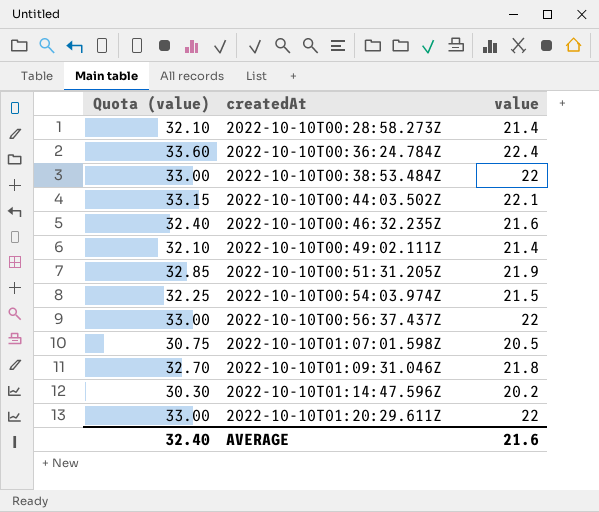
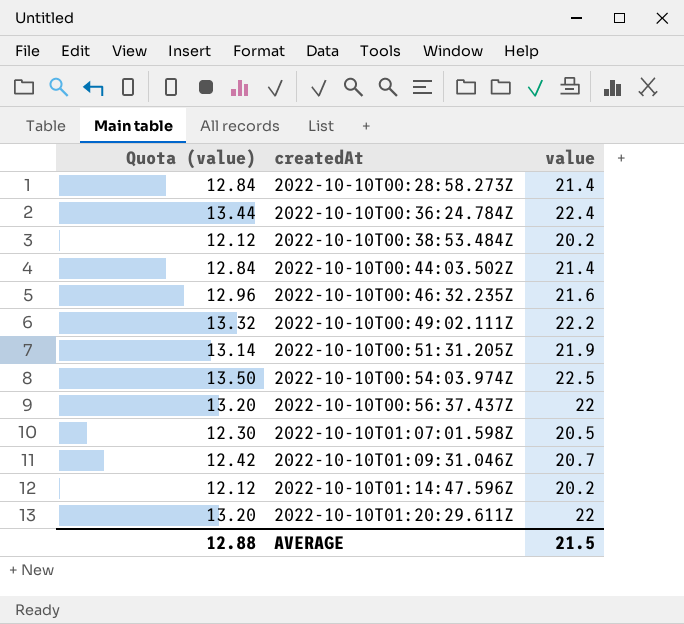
column Quota (value) | formula: [value] * 1.5 -> [value] * 0.6
2022-10-10T00:38:53.484Z | value: 22 -> 20.2
2022-10-10T00:44:03.502Z | value: 22.1 -> 21.4
2022-10-10T00:49:02.111Z | value: 21.4 -> 22.2
2022-10-10T00:54:03.974Z | value: 21.5 -> 22.5
2022-10-10T01:09:31.046Z | value: 21.8 -> 20.7
AVERAGE | Quota (value): 32.40 -> 12.88
AVERAGE | value: 21.6 -> 21.5

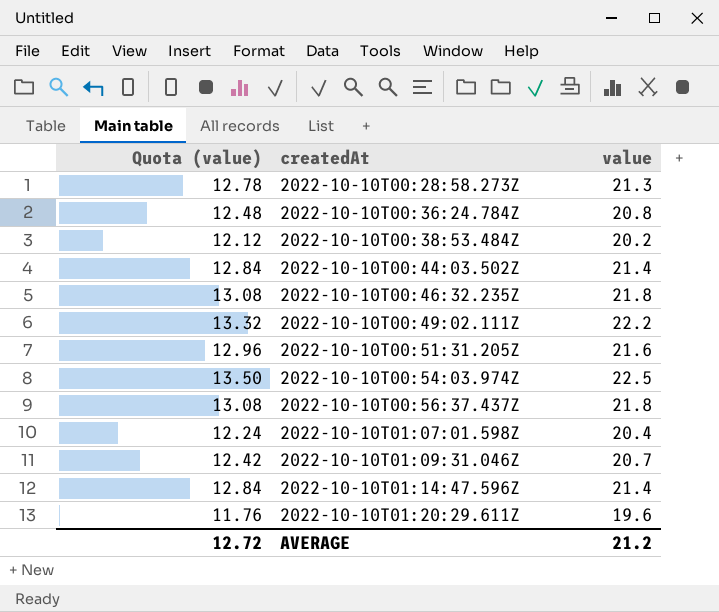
2022-10-10T00:28:58.273Z | Quota (value): 12.84 -> 12.78
2022-10-10T00:28:58.273Z | value: 21.4 -> 21.3
2022-10-10T00:36:24.784Z | Quota (value): 13.44 -> 12.48
2022-10-10T00:36:24.784Z | value: 22.4 -> 20.8
2022-10-10T00:46:32.235Z | Quota (value): 12.96 -> 13.08
2022-10-10T00:46:32.235Z | value: 21.6 -> 21.8
2022-10-10T00:51:31.205Z | Quota (value): 13.14 -> 12.96
2022-10-10T00:51:31.205Z | value: 21.9 -> 21.6
2022-10-10T00:56:37.437Z | Quota (value): 13.20 -> 13.08
2022-10-10T00:56:37.437Z | value: 22 -> 21.8
2022-10-10T01:07:01.598Z | Quota (value): 12.30 -> 12.24
2022-10-10T01:07:01.598Z | value: 20.5 -> 20.4
2022-10-10T01:14:47.596Z | Quota (value): 12.12 -> 12.84
2022-10-10T01:14:47.596Z | value: 20.2 -> 21.4
2022-10-10T01:20:29.611Z | Quota (value): 13.20 -> 11.76
2022-10-10T01:20:29.611Z | value: 22 -> 19.6
AVERAGE | Quota (value): 12.88 -> 12.72
AVERAGE | value: 21.5 -> 21.2

